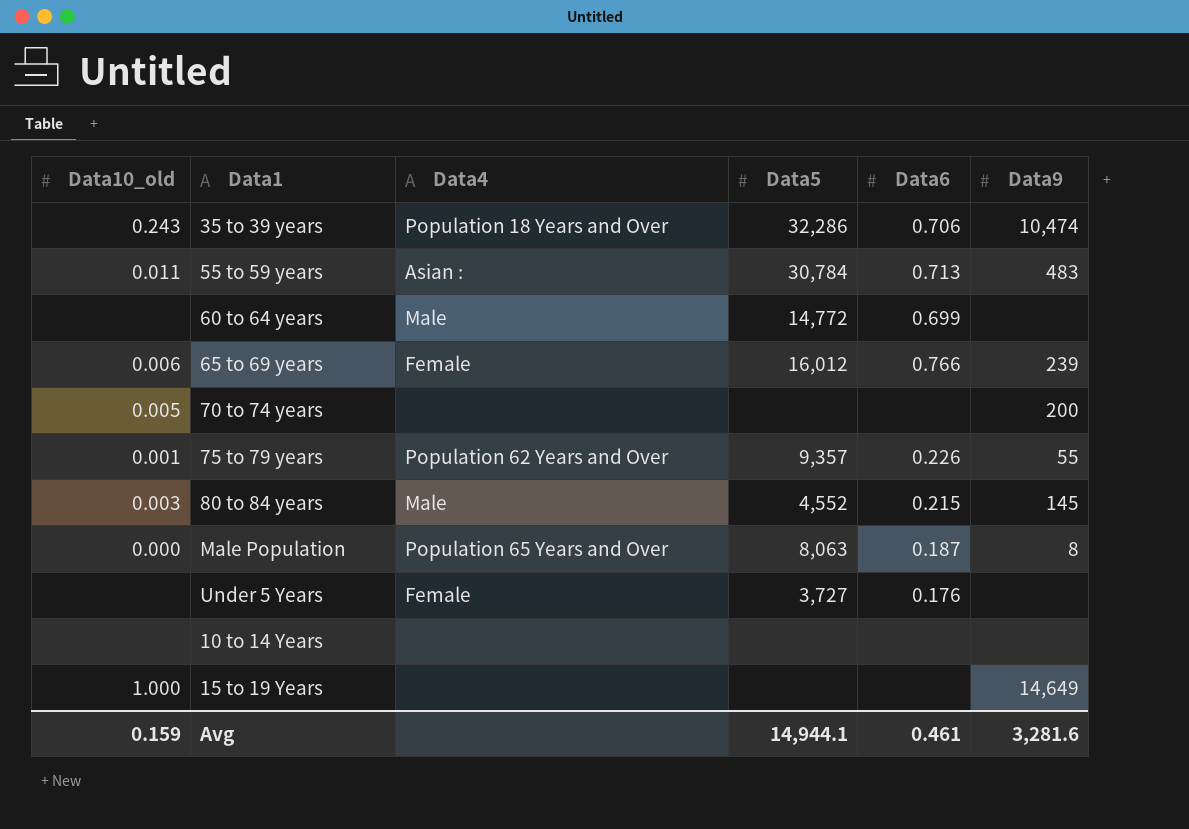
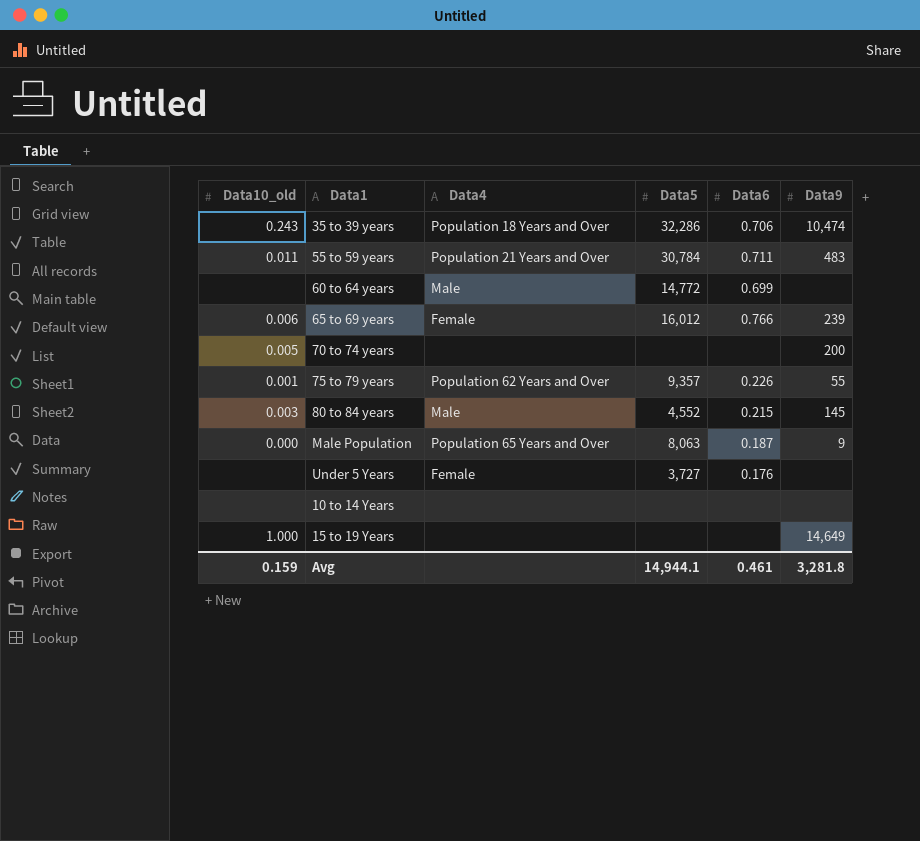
55 to 59 years | Data4: Asian : -> Population 21 Years and Over
55 to 59 years | Data6: 0.713 -> 0.711
Male Population | Data9: 8 -> 9
Avg | Data9: 3,281.6 -> 3,281.8

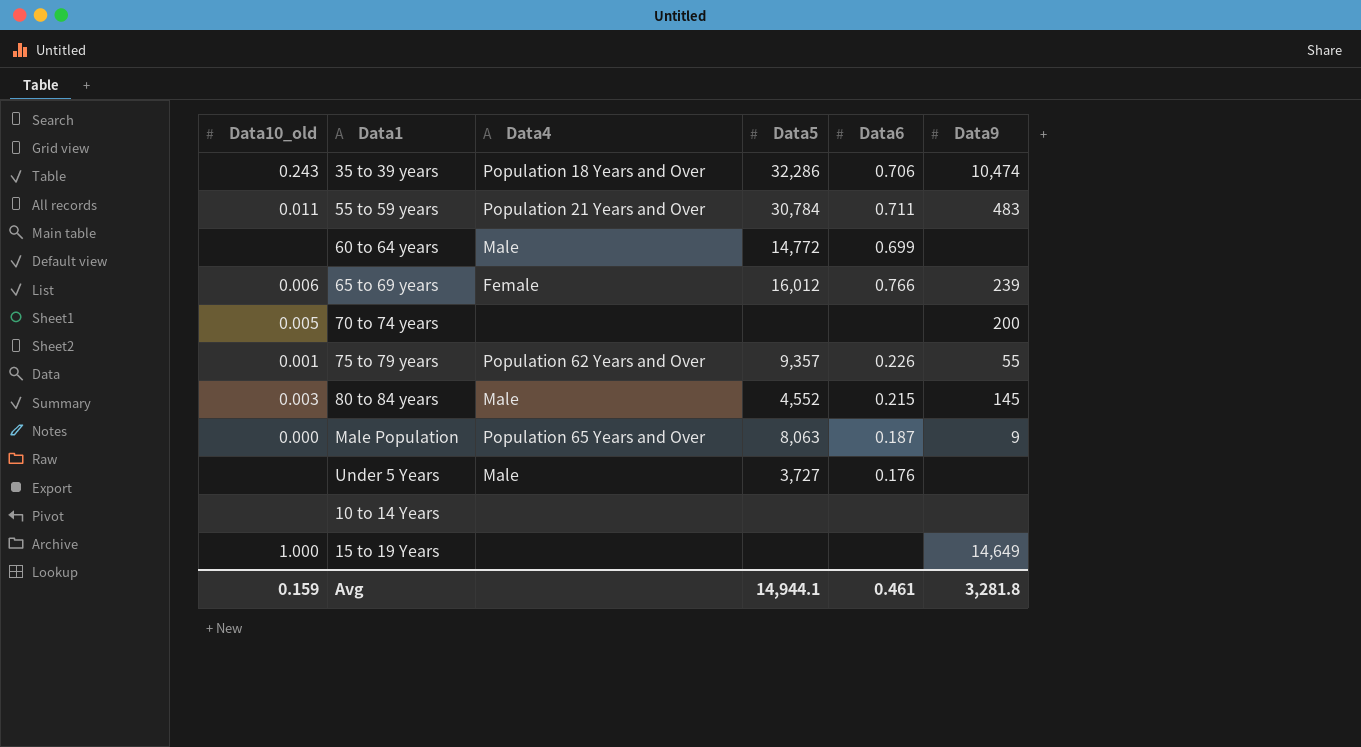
Under 5 Years | Data4: Female -> Male

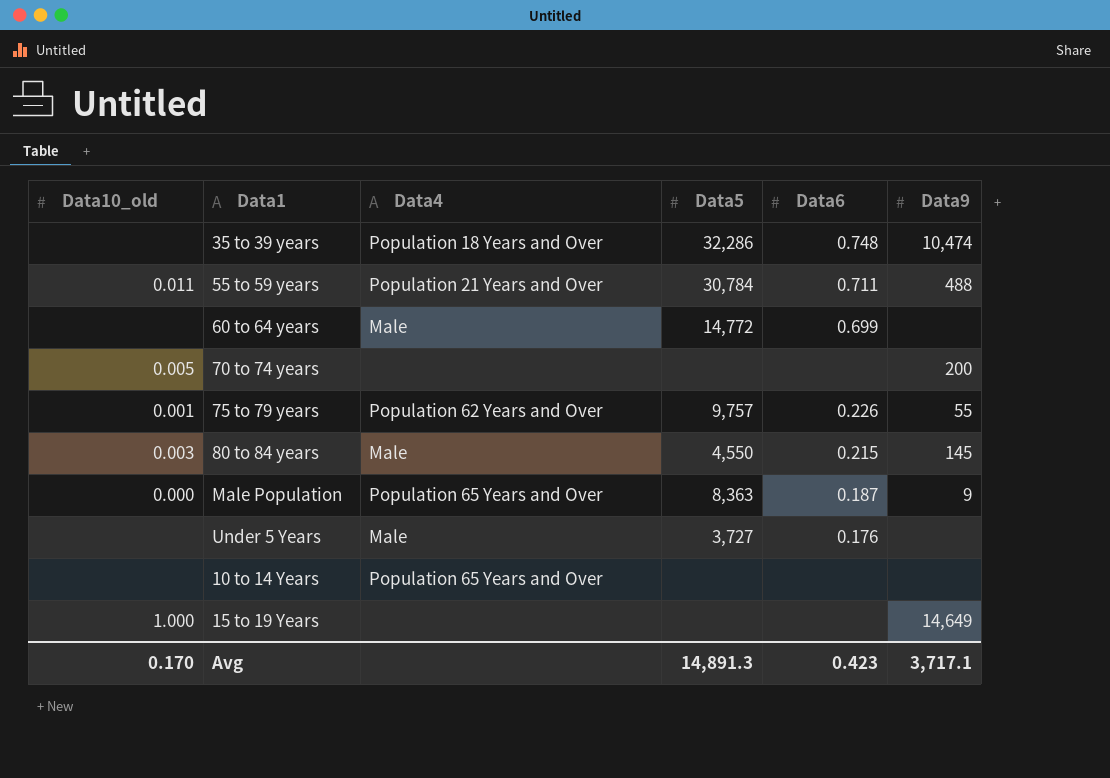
row 65 to 69 years: 0.006 | Female | 16,012 | 0.766 | 239 -> none
35 to 39 years | Data10_old: 0.243 -> none
35 to 39 years | Data6: 0.706 -> 0.748
55 to 59 years | Data9: 483 -> 488
75 to 79 years | Data5: 9,357 -> 9,757
80 to 84 years | Data5: 4,552 -> 4,550
Male Population | Data5: 8,063 -> 8,363
10 to 14 Years | Data4: none -> Population 65 Years and Over
Avg | Data10_old: 0.159 -> 0.170
Avg | Data5: 14,944.1 -> 14,891.3
Avg | Data6: 0.461 -> 0.423
Avg | Data9: 3,281.8 -> 3,717.1

